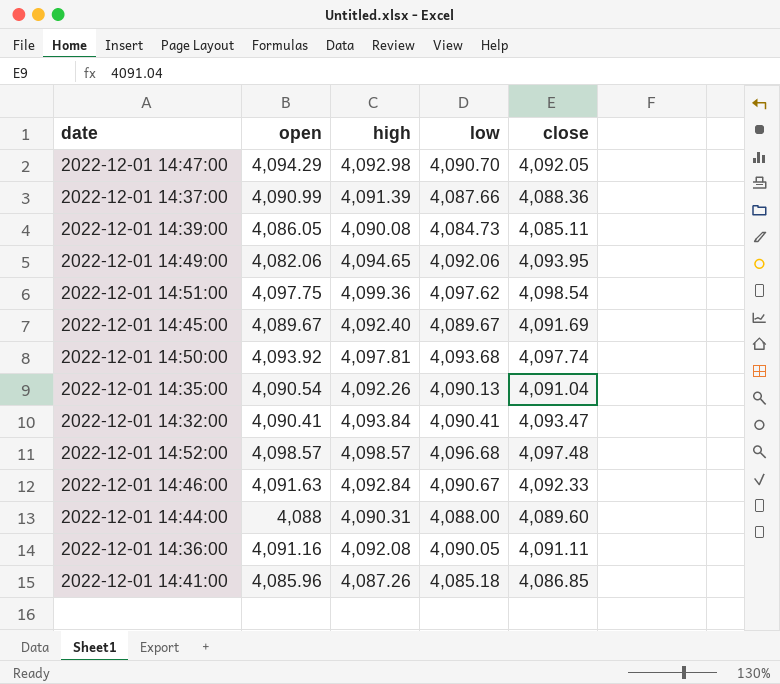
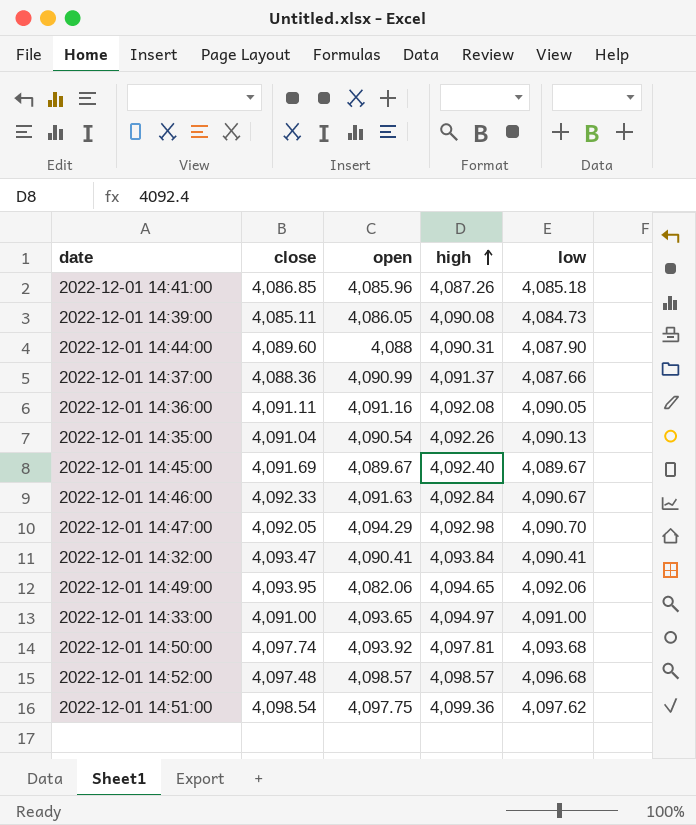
row order: none -> high ascending
column close | position: 5 -> 2
2022-12-01 14:44:00 | low: 4,088.00 -> 4,087.90
2022-12-01 14:37:00 | high: 4,091.39 -> 4,091.37
row 2022-12-01 14:33:00: none -> 4,091.00 | 4,093.65 | 4,094.97 | 4,091.00

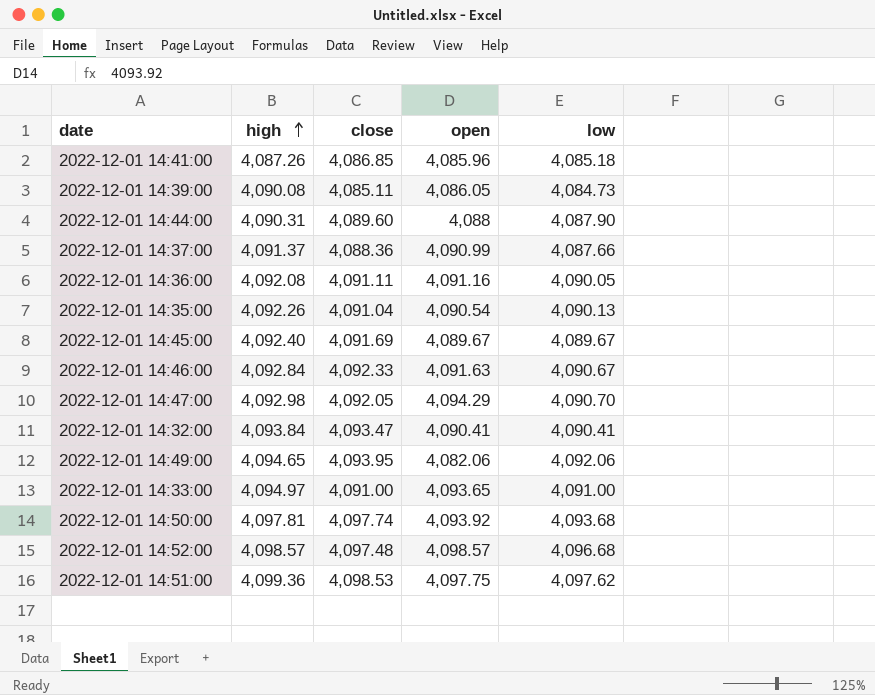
column high | position: 4 -> 2
2022-12-01 14:51:00 | close: 4,098.54 -> 4,098.53

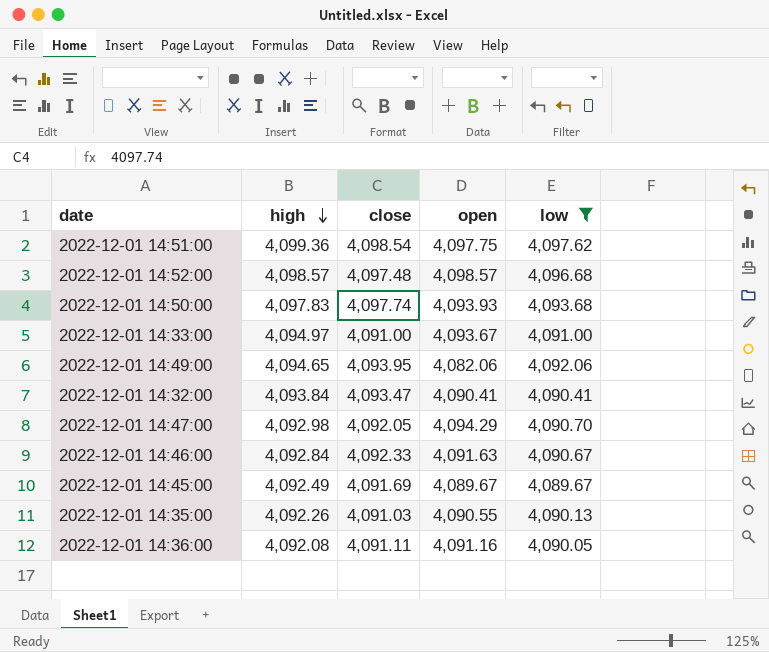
filter: none -> low >= 4,089.67
row order: high ascending -> high descending
2022-12-01 14:51:00 | close: 4,098.53 -> 4,098.54
2022-12-01 14:50:00 | high: 4,097.81 -> 4,097.83
2022-12-01 14:50:00 | open: 4,093.92 -> 4,093.93
2022-12-01 14:33:00 | open: 4,093.65 -> 4,093.67
2022-12-01 14:45:00 | high: 4,092.40 -> 4,092.49
2022-12-01 14:35:00 | close: 4,091.04 -> 4,091.03
2022-12-01 14:35:00 | open: 4,090.54 -> 4,090.55

